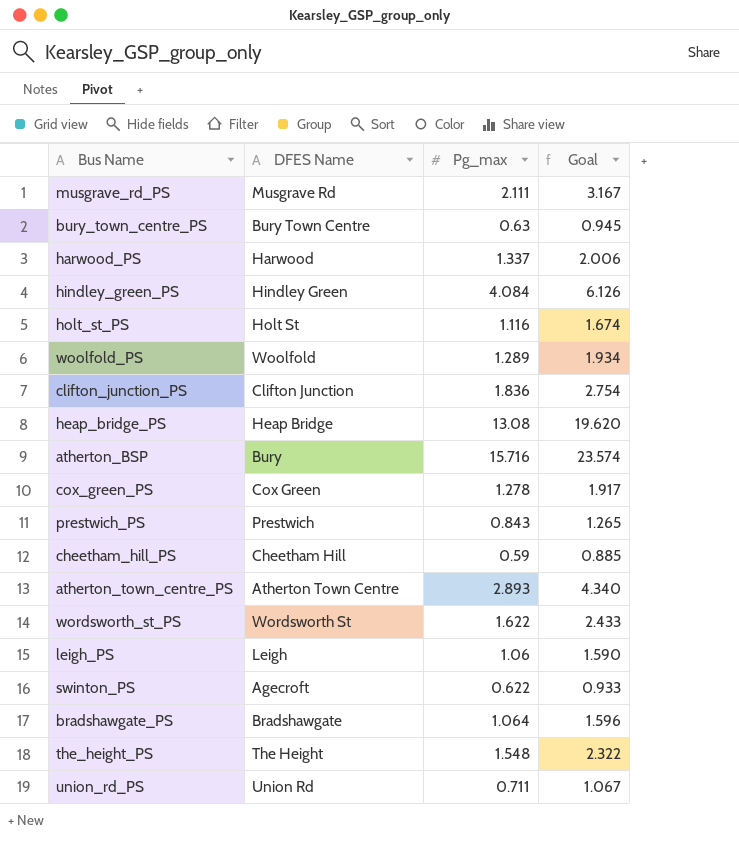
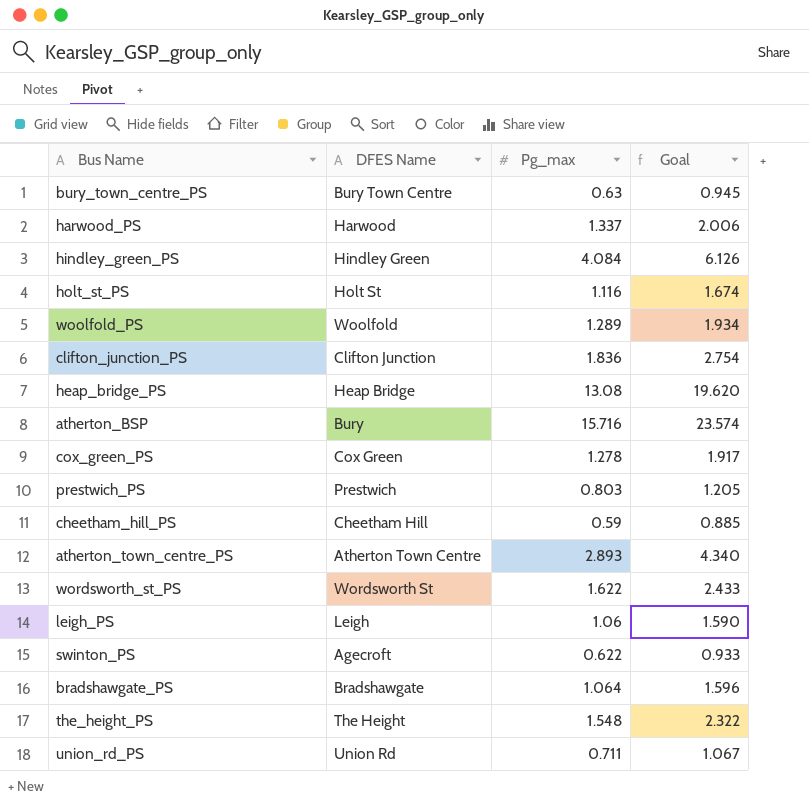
row musgrave_rd_PS: Musgrave Rd | 2.111 | 3.167 -> none
prestwich_PS | Pg_max: 0.843 -> 0.803
prestwich_PS | Goal: 1.265 -> 1.205

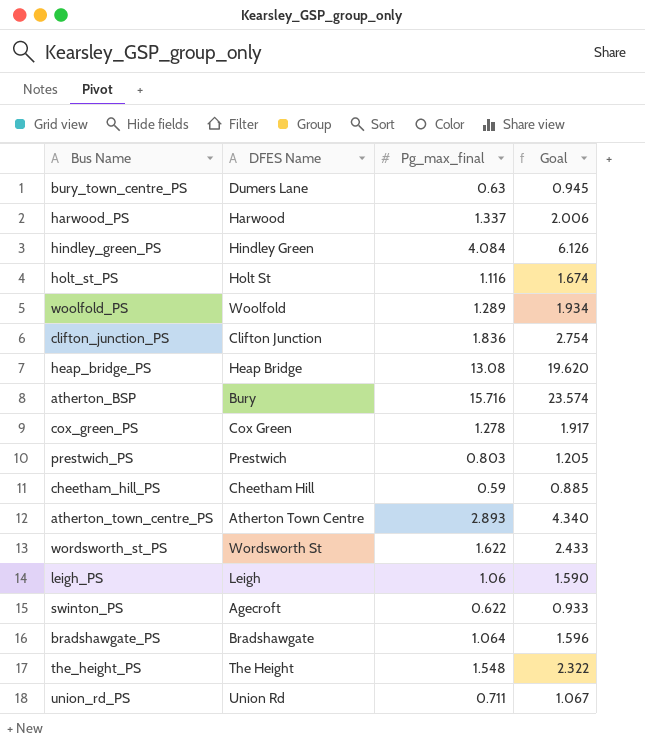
column name: Pg_max -> Pg_max_final
bury_town_centre_PS | DFES Name: Bury Town Centre -> Dumers Lane

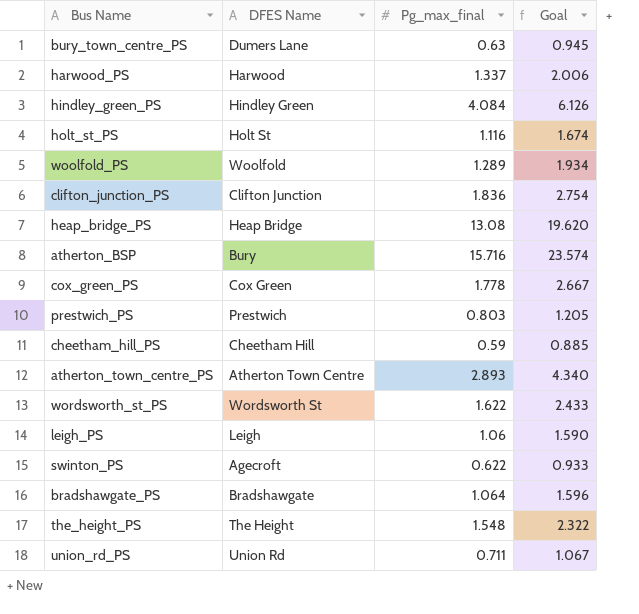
cox_green_PS | Pg_max_final: 1.278 -> 1.778
cox_green_PS | Goal: 1.917 -> 2.667

